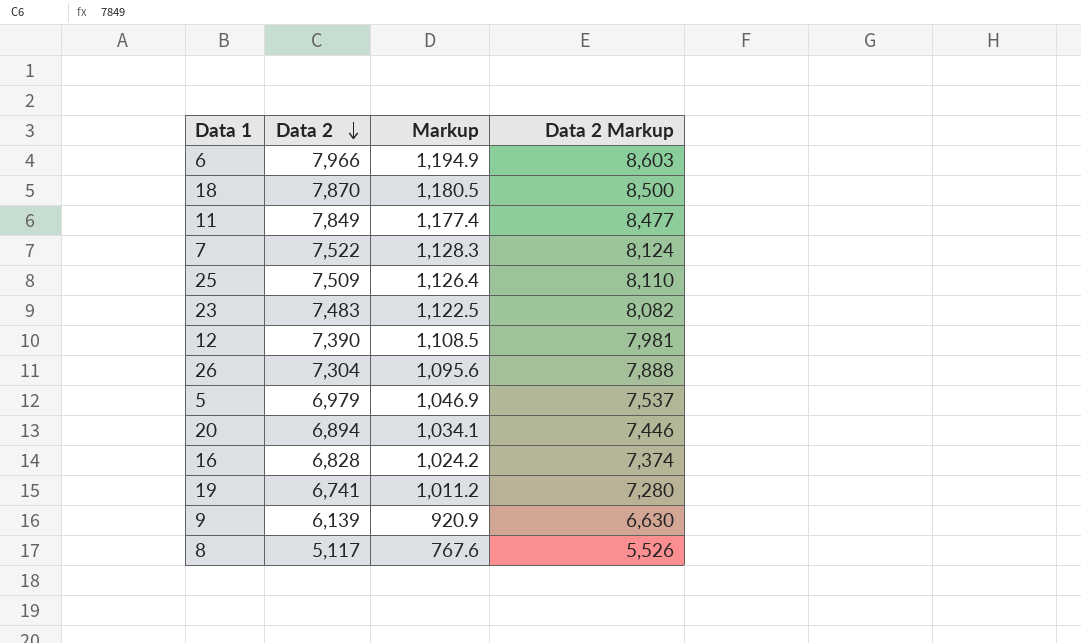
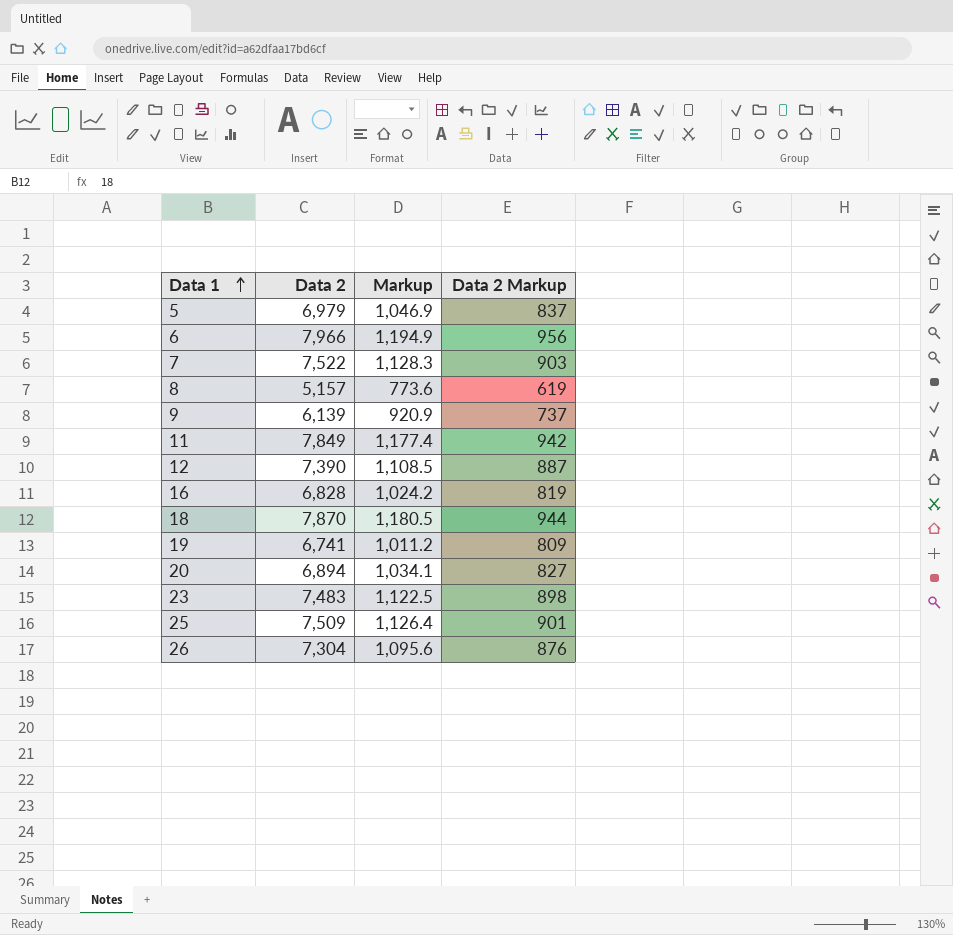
row order: Data 2 descending -> Data 1 ascending
column Data 2 Markup | formula: [Data 2] * 1.08 -> [Data 2] * 0.12
8 | Data 2: 5,117 -> 5,157
8 | Markup: 767.6 -> 773.6

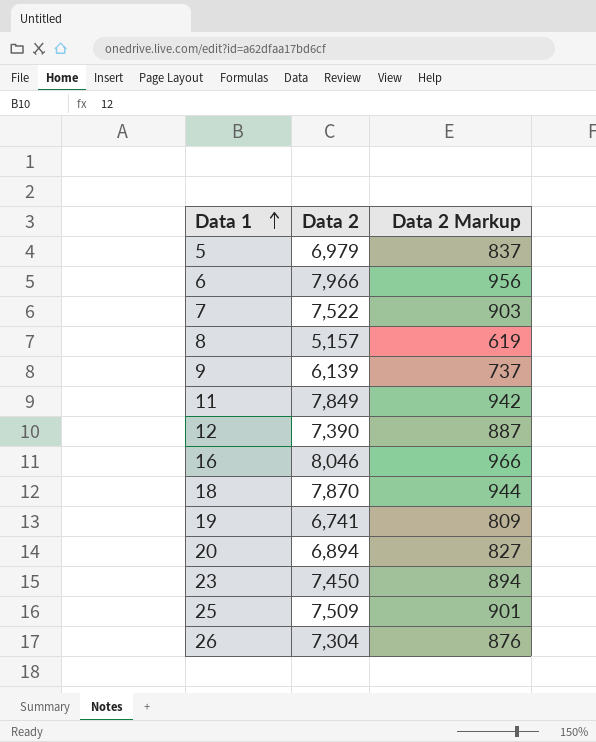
column Markup | formula: [Data 2] * 0.15 -> none
16 | Data 2: 6,828 -> 8,046
16 | Data 2 Markup: 819 -> 966
23 | Data 2: 7,483 -> 7,450
23 | Data 2 Markup: 898 -> 894

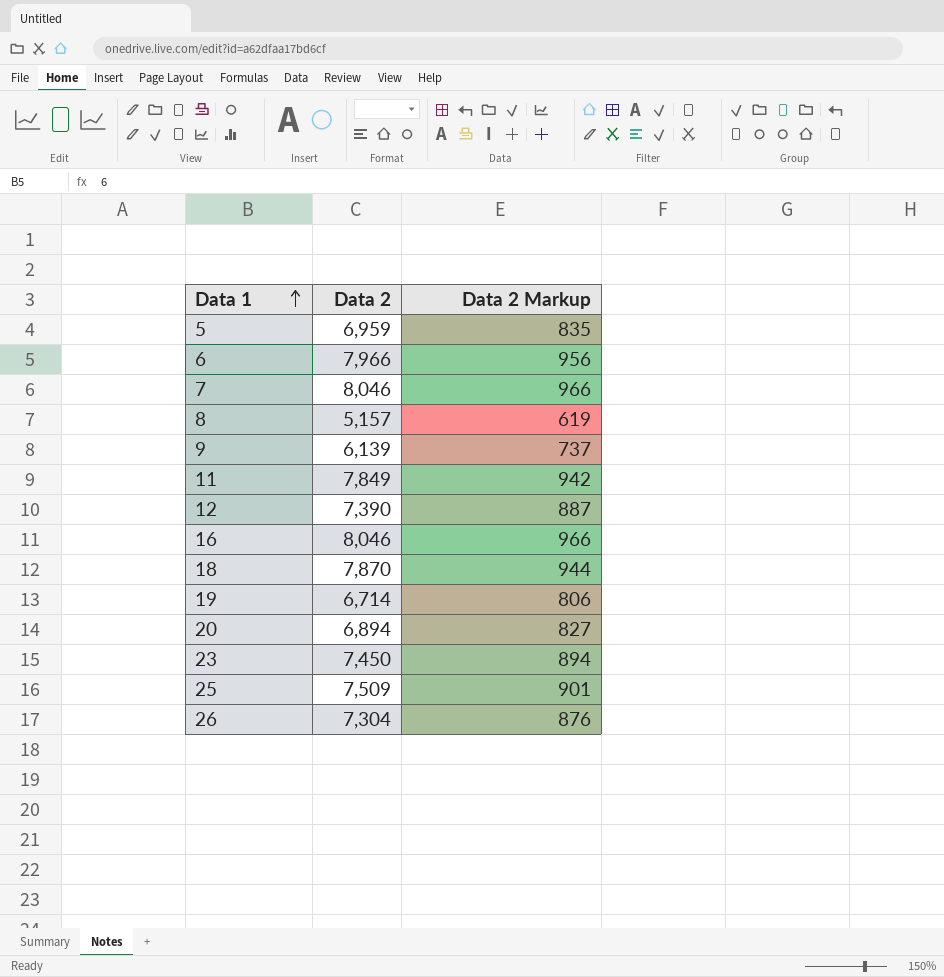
5 | Data 2: 6,979 -> 6,959
5 | Data 2 Markup: 837 -> 835
7 | Data 2: 7,522 -> 8,046
7 | Data 2 Markup: 903 -> 966
19 | Data 2: 6,741 -> 6,714
19 | Data 2 Markup: 809 -> 806

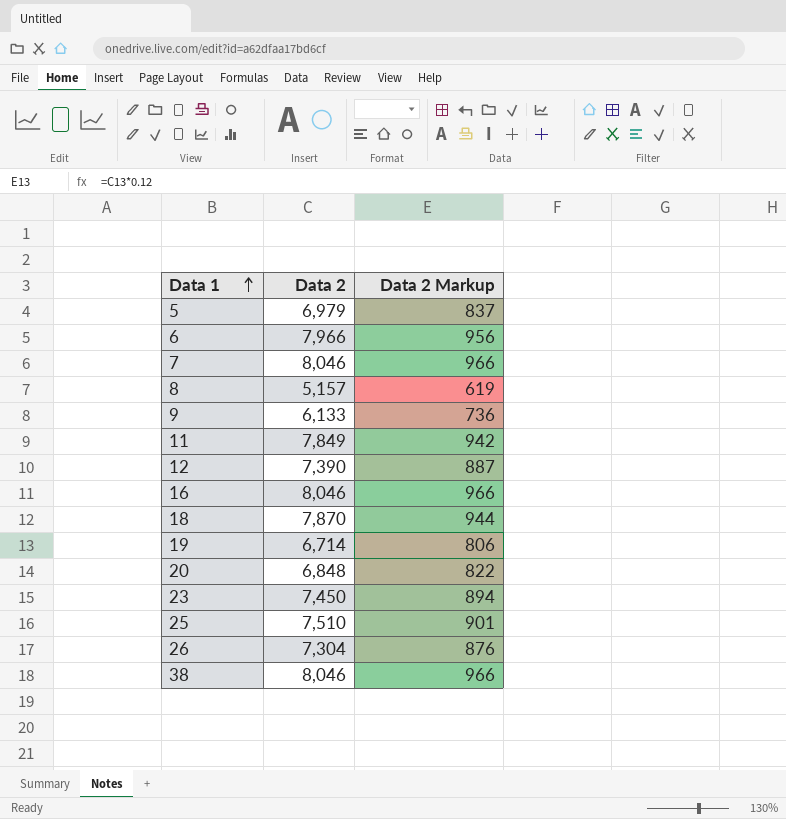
5 | Data 2: 6,959 -> 6,979
5 | Data 2 Markup: 835 -> 837
9 | Data 2: 6,139 -> 6,133
9 | Data 2 Markup: 737 -> 736
20 | Data 2: 6,894 -> 6,848
20 | Data 2 Markup: 827 -> 822
25 | Data 2: 7,509 -> 7,510
row 38: none -> 8,046 | 966

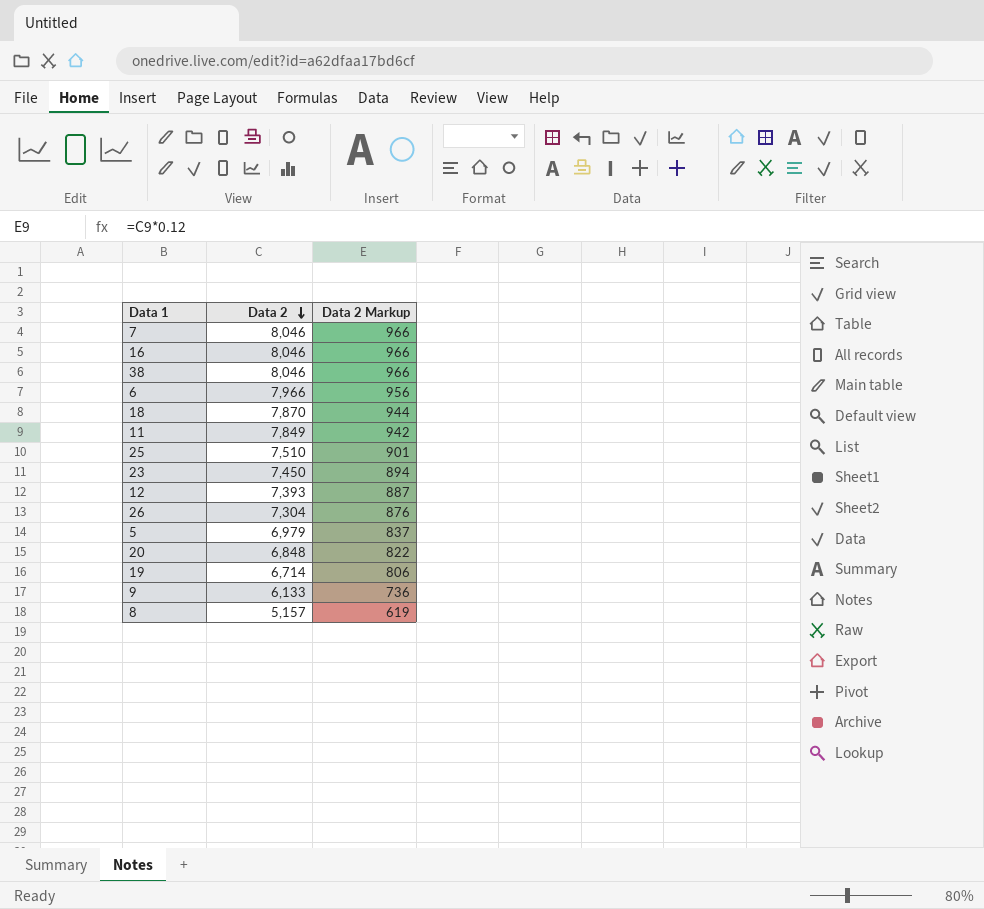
row order: Data 1 ascending -> Data 2 descending
12 | Data 2: 7,390 -> 7,393

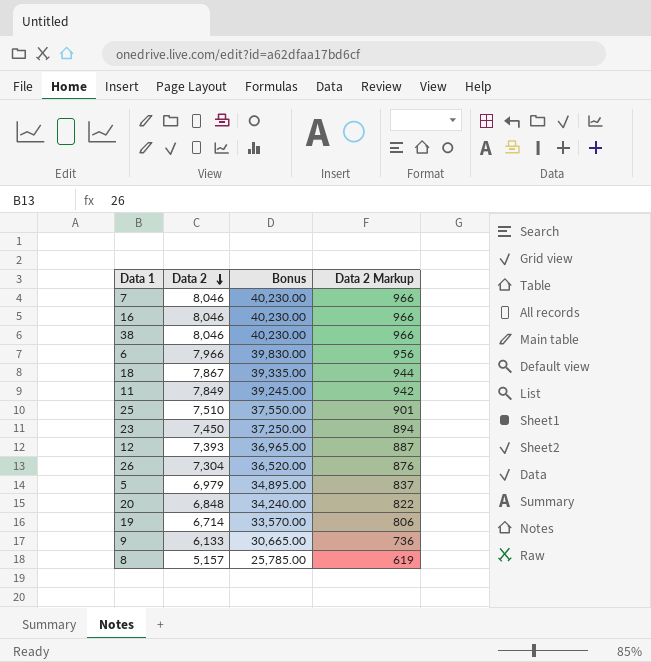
column Bonus | formula: none -> [Data 2] * 5
18 | Data 2: 7,870 -> 7,867

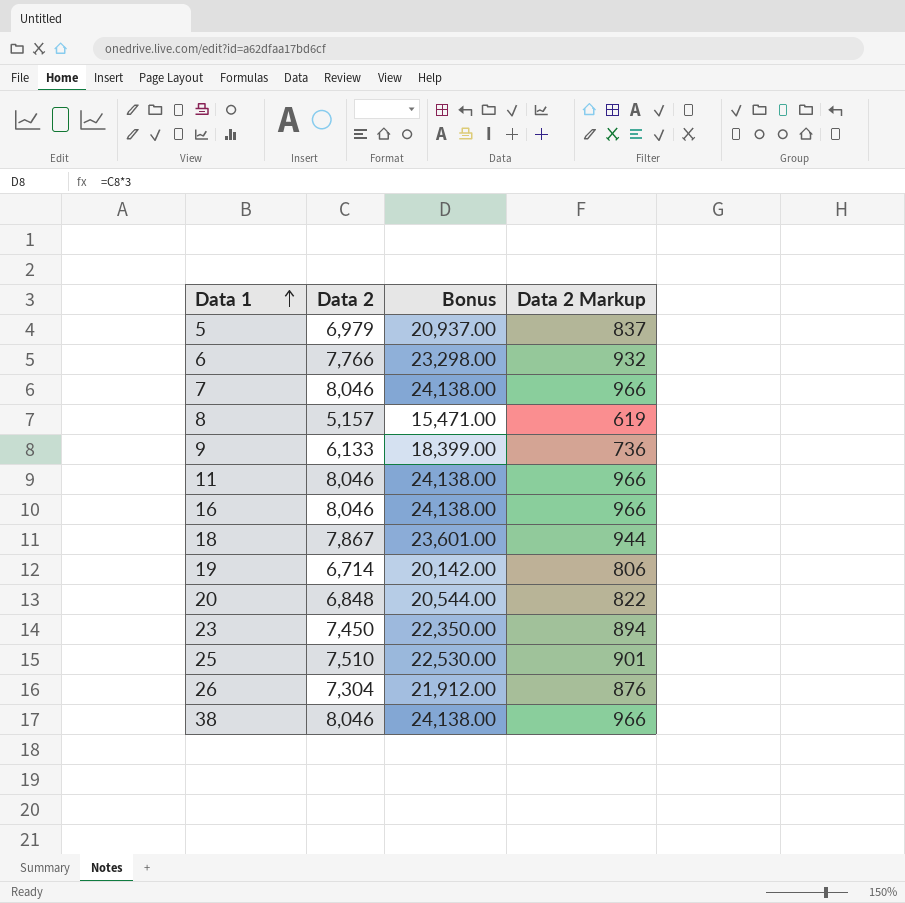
row order: Data 2 descending -> Data 1 ascending
column Bonus | formula: [Data 2] * 5 -> [Data 2] * 3
row 12: 7,393 | 36,965.00 | 887 -> none
6 | Data 2: 7,966 -> 7,766
6 | Data 2 Markup: 956 -> 932
11 | Data 2: 7,849 -> 8,046
11 | Data 2 Markup: 942 -> 966

